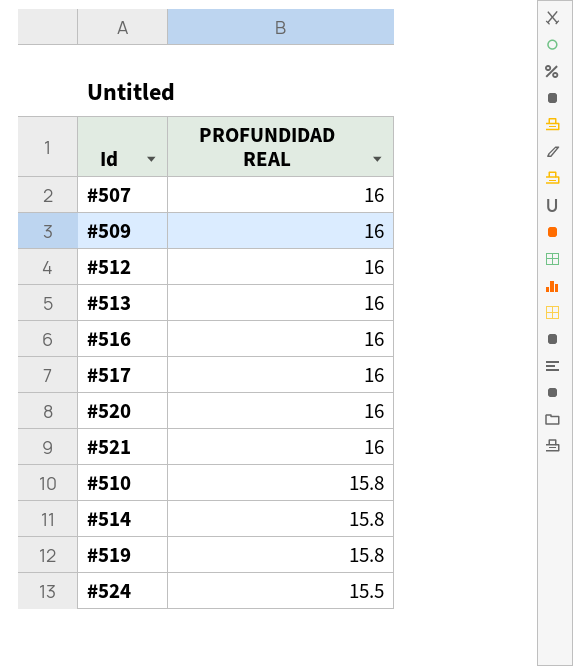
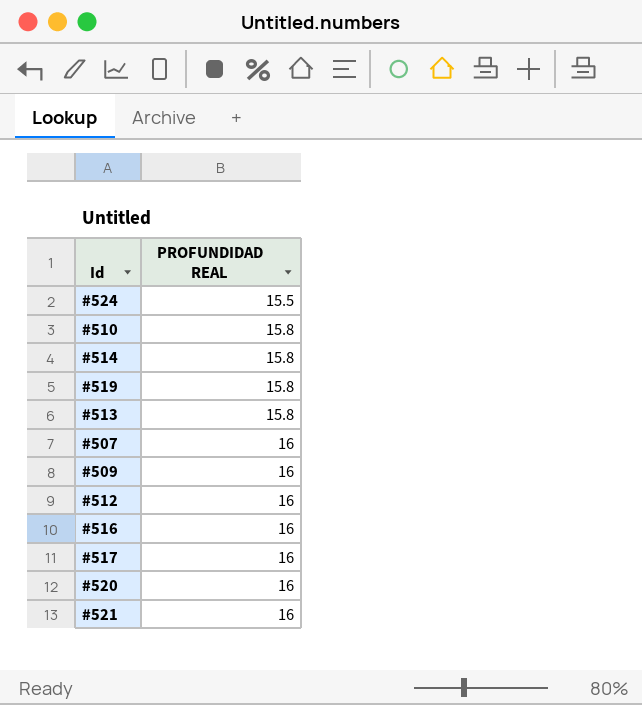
row order: PROFUNDIDAD REAL descending -> PROFUNDIDAD REAL ascending
#513 | PROFUNDIDAD REAL: 16 -> 15.8

